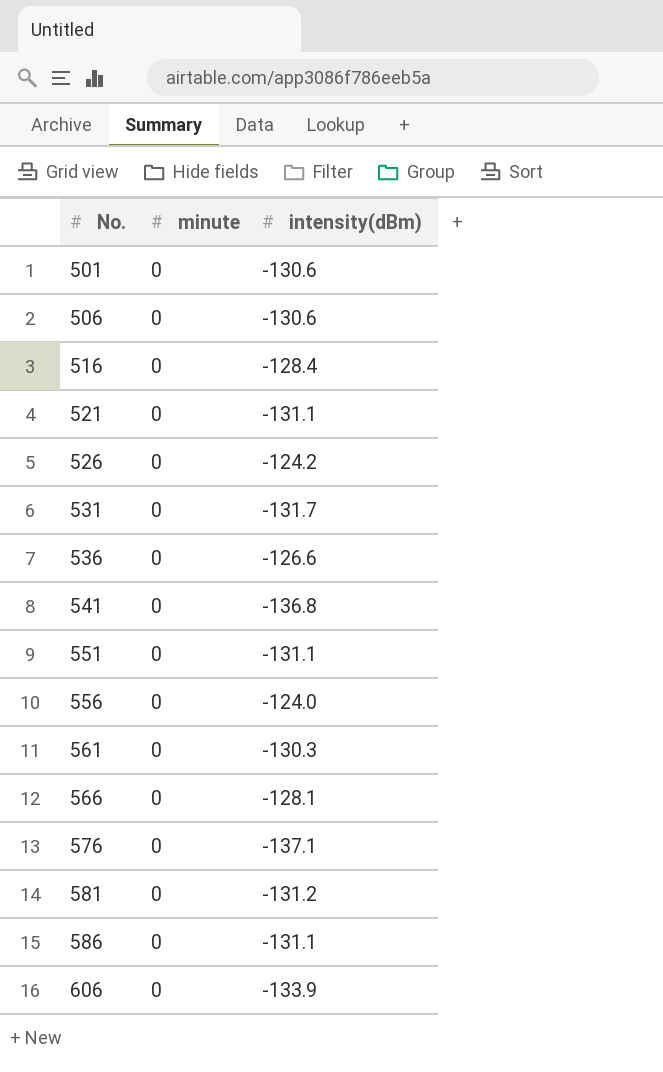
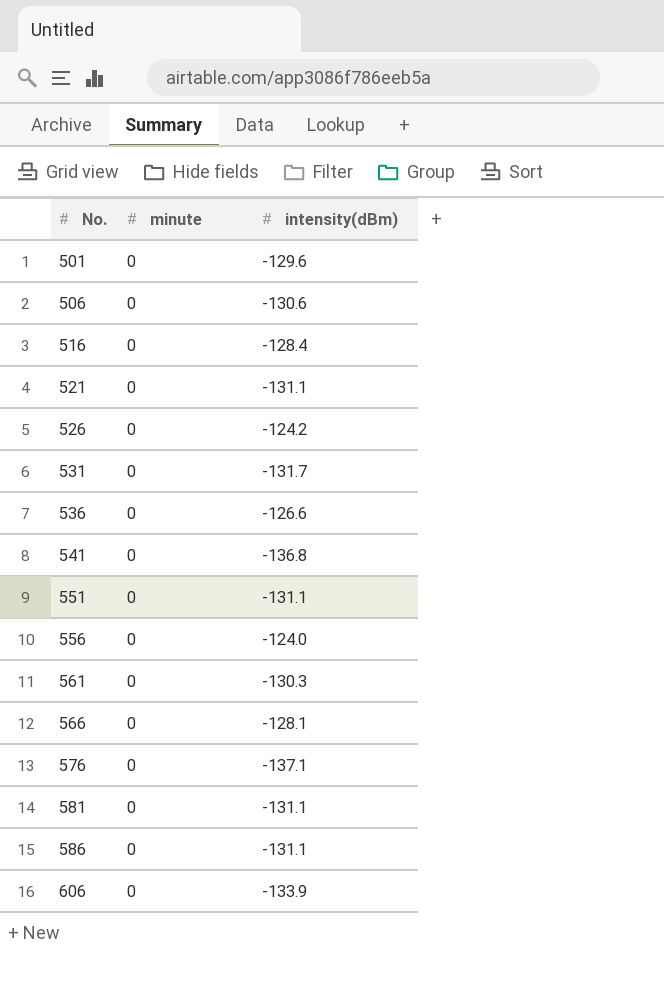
501 | intensity(dBm): -130.6 -> -129.6
581 | intensity(dBm): -131.2 -> -131.1

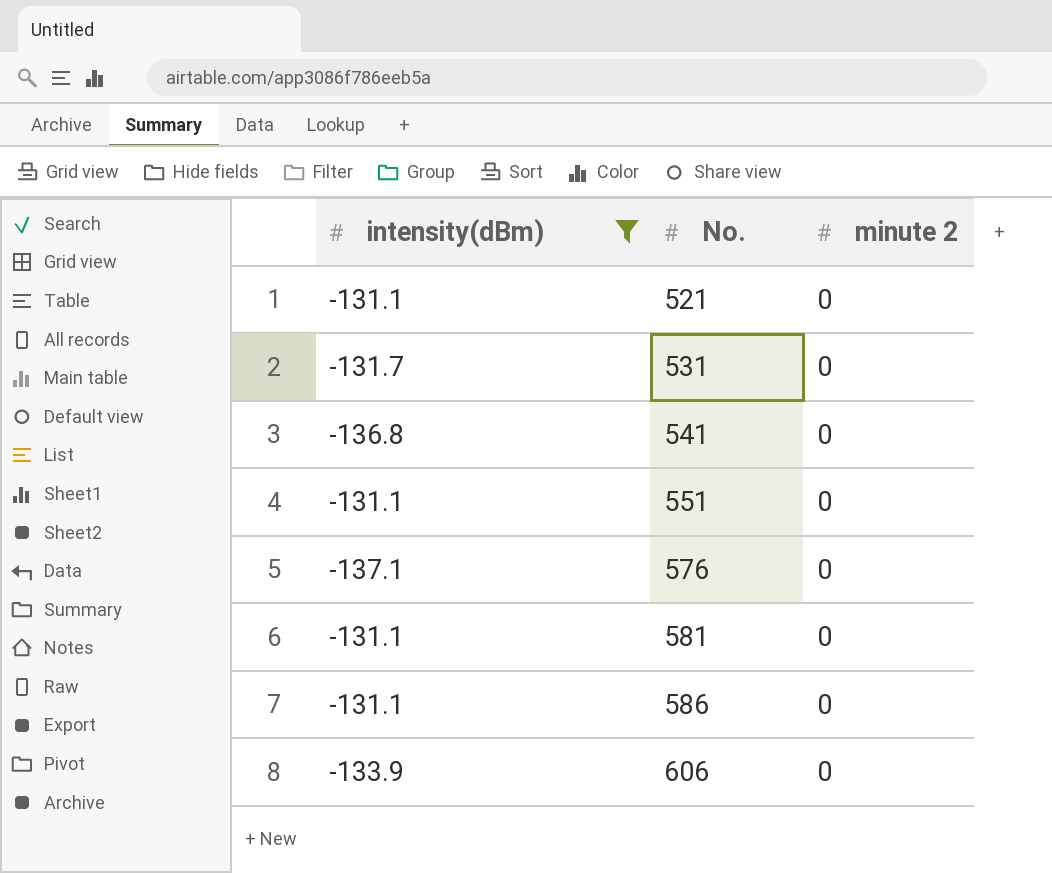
filter: none -> intensity(dBm) <= -131.1
column intensity(dBm) | position: 3 -> 1
column name: minute -> minute 2

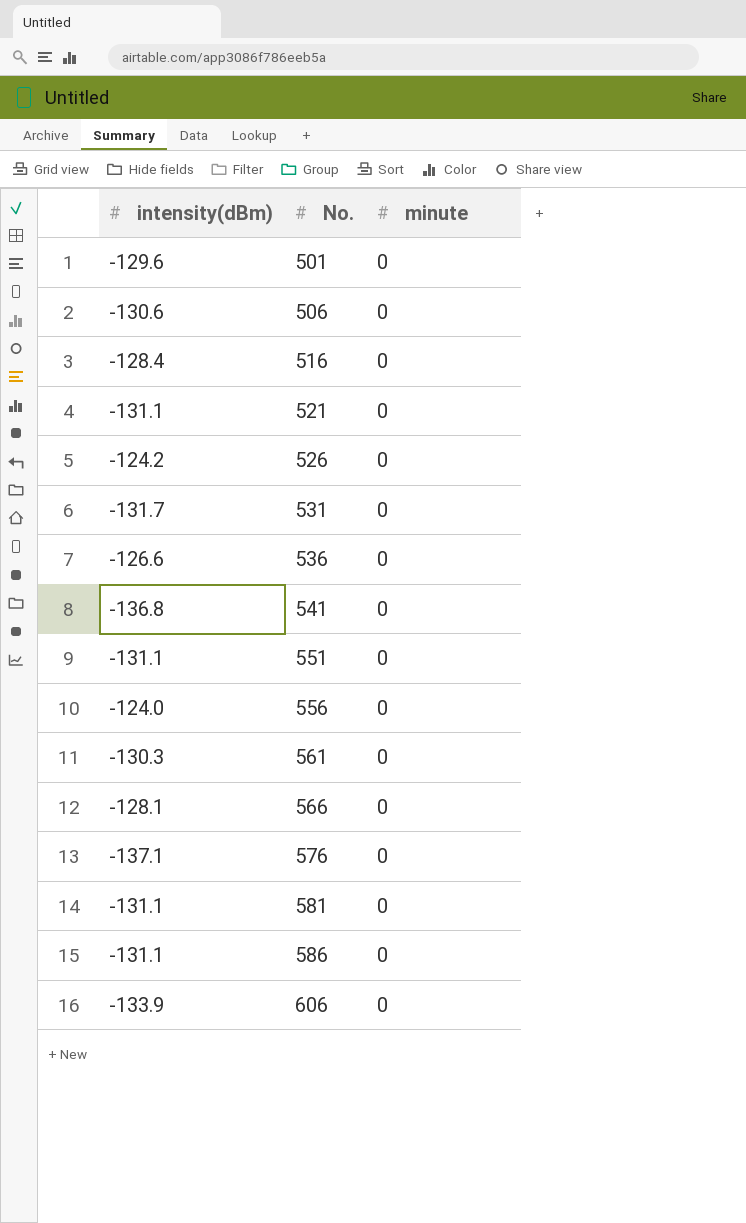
filter: intensity(dBm) <= -131.1 -> none
column name: minute 2 -> minute

